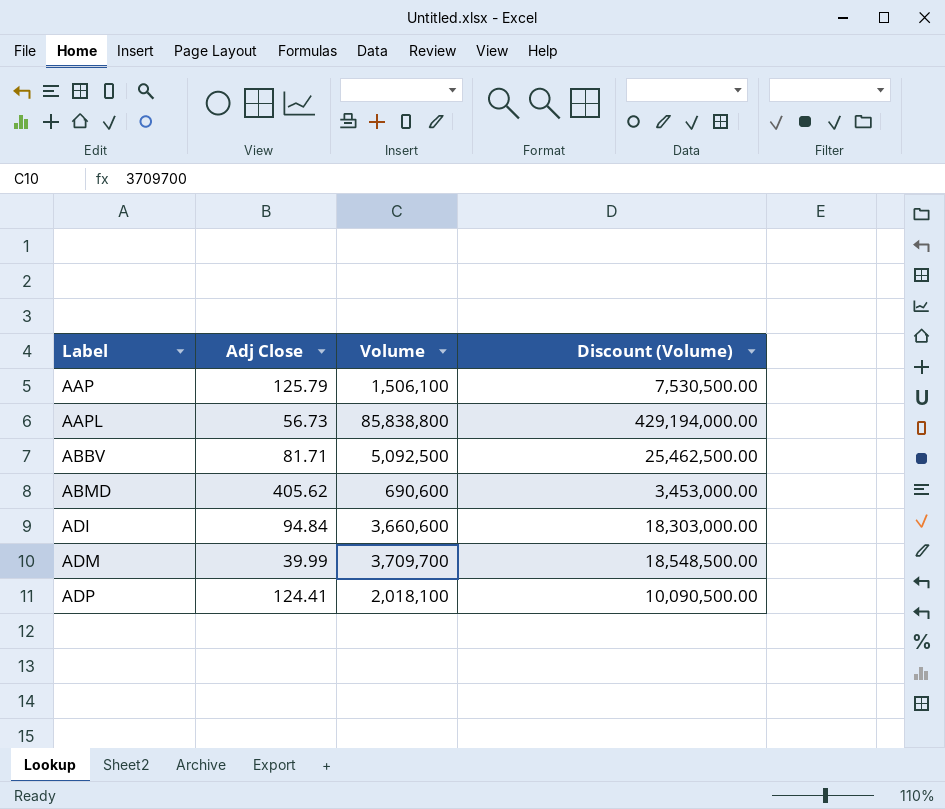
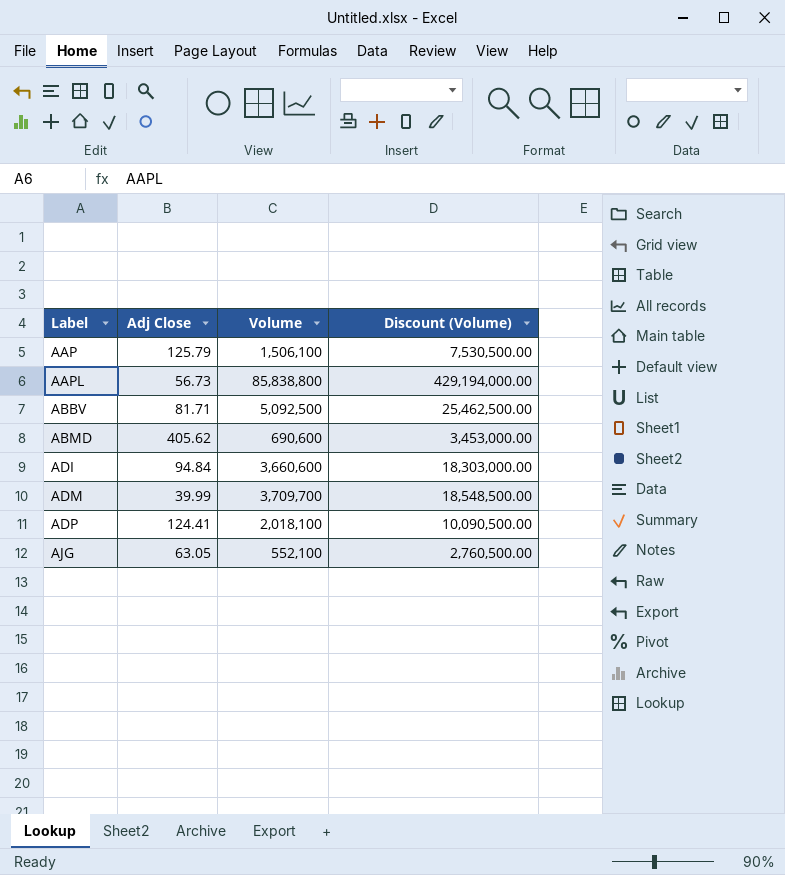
row AJG: none -> 63.05 | 552,100 | 2,760,500.00

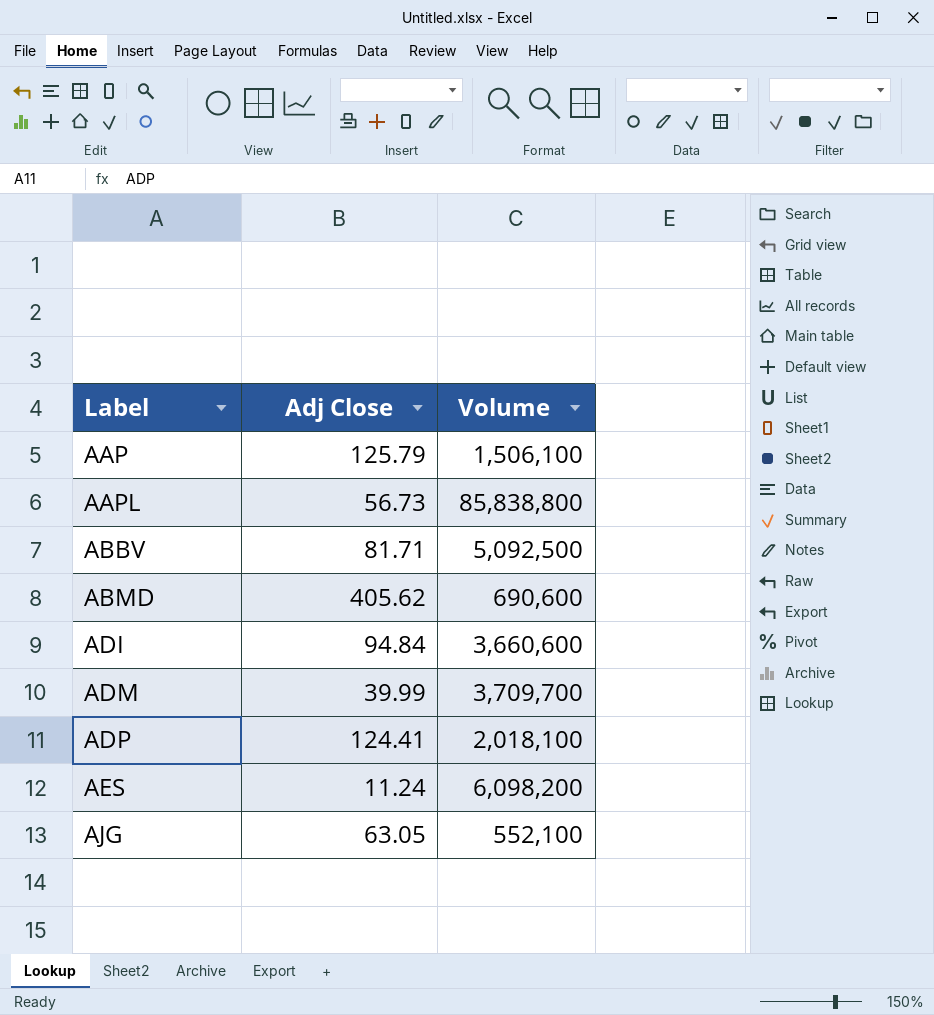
column Discount (Volume) | formula: [Volume] * 5 -> none
row AES: none -> 11.24 | 6,098,200

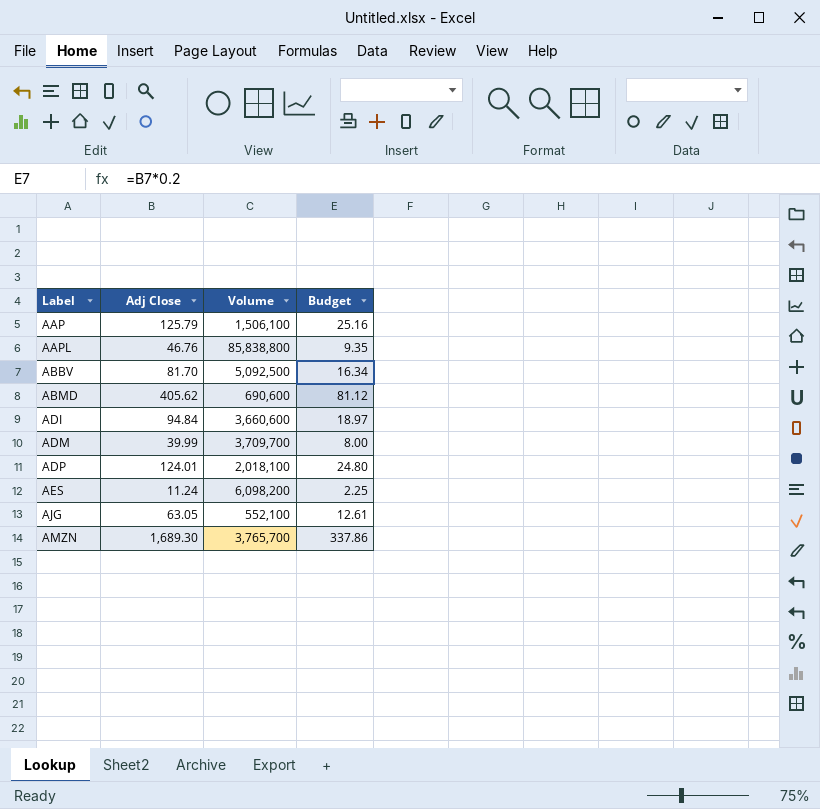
column Budget | formula: none -> [Adj Close] * 0.2
AAPL | Adj Close: 56.73 -> 46.76
ABBV | Adj Close: 81.71 -> 81.70
ADP | Adj Close: 124.41 -> 124.01
row AMZN: none -> 1,689.30 | 3,765,700 | 337.86

